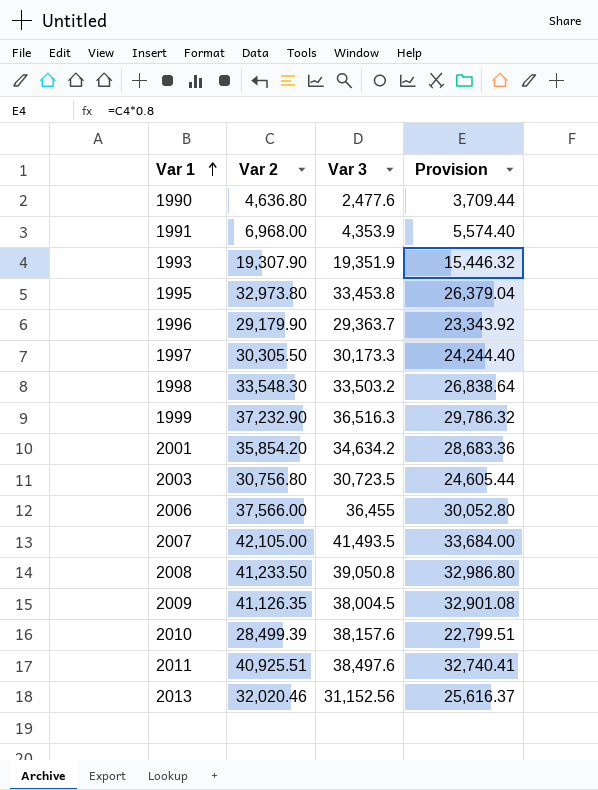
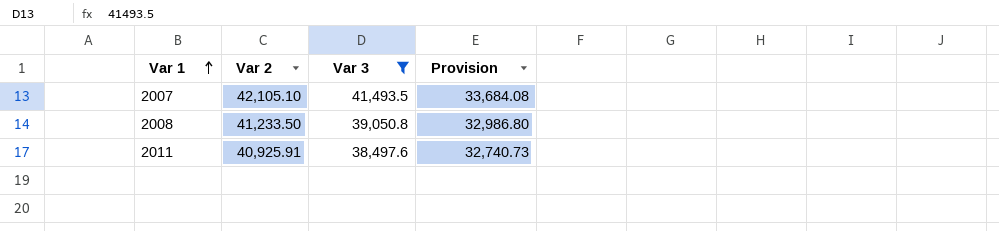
filter: none -> Var 3 >= 38,497.6
2007 | Var 2: 42,105.00 -> 42,105.10
2007 | Provision: 33,684.00 -> 33,684.08
2011 | Var 2: 40,925.51 -> 40,925.91
2011 | Provision: 32,740.41 -> 32,740.73

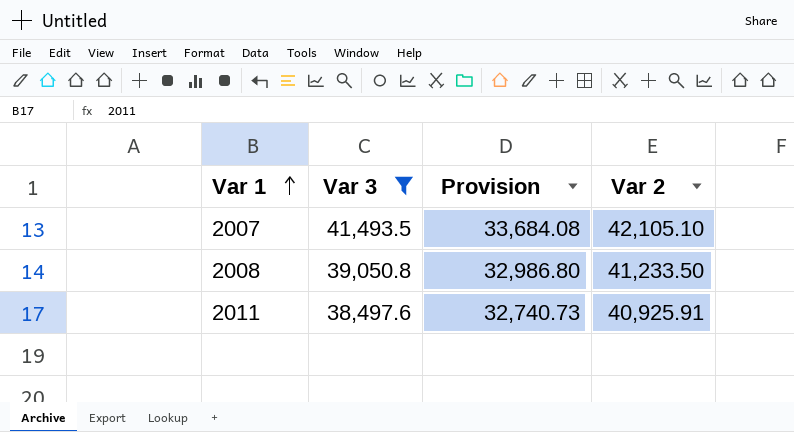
column Var 2 | position: 2 -> 4

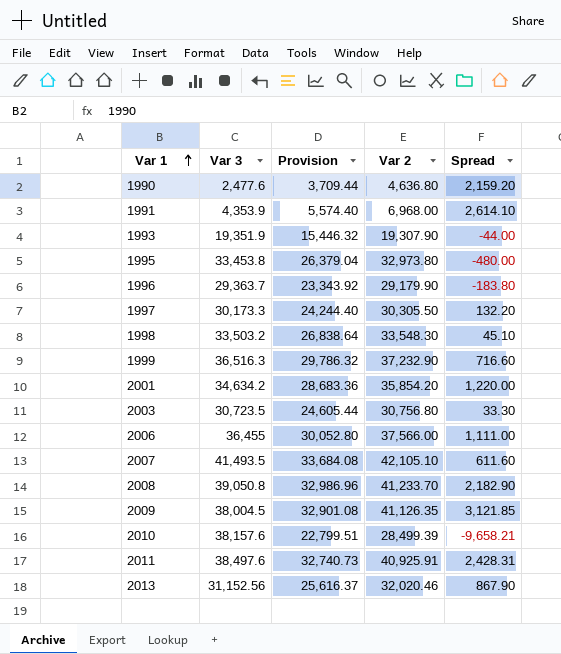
filter: Var 3 >= 38,497.6 -> none
column Spread | formula: none -> [Var 2] - [Var 3]
2008 | Provision: 32,986.80 -> 32,986.96
2008 | Var 2: 41,233.50 -> 41,233.70

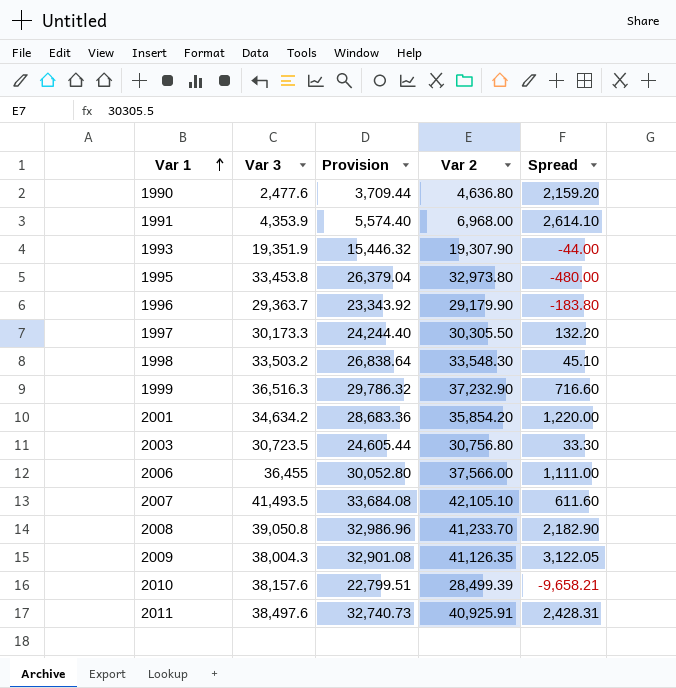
row 2013: 31,152.56 | 25,616.37 | 32,020.46 | 867.90 -> none
2009 | Var 3: 38,004.5 -> 38,004.3
2009 | Spread: 3,121.85 -> 3,122.05

